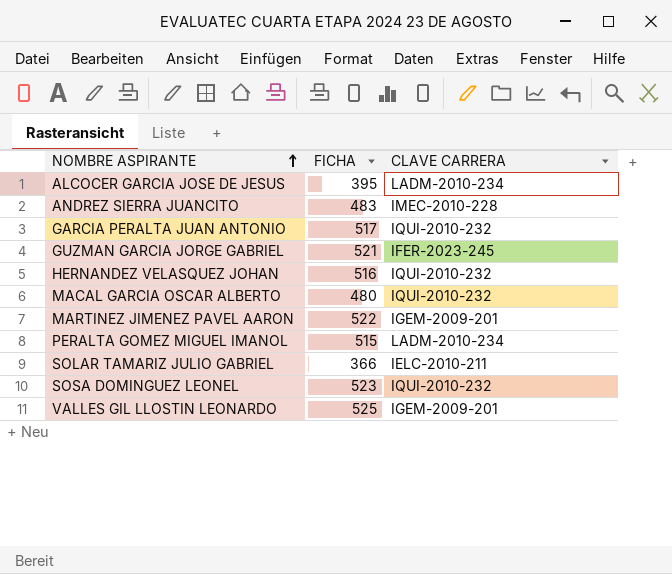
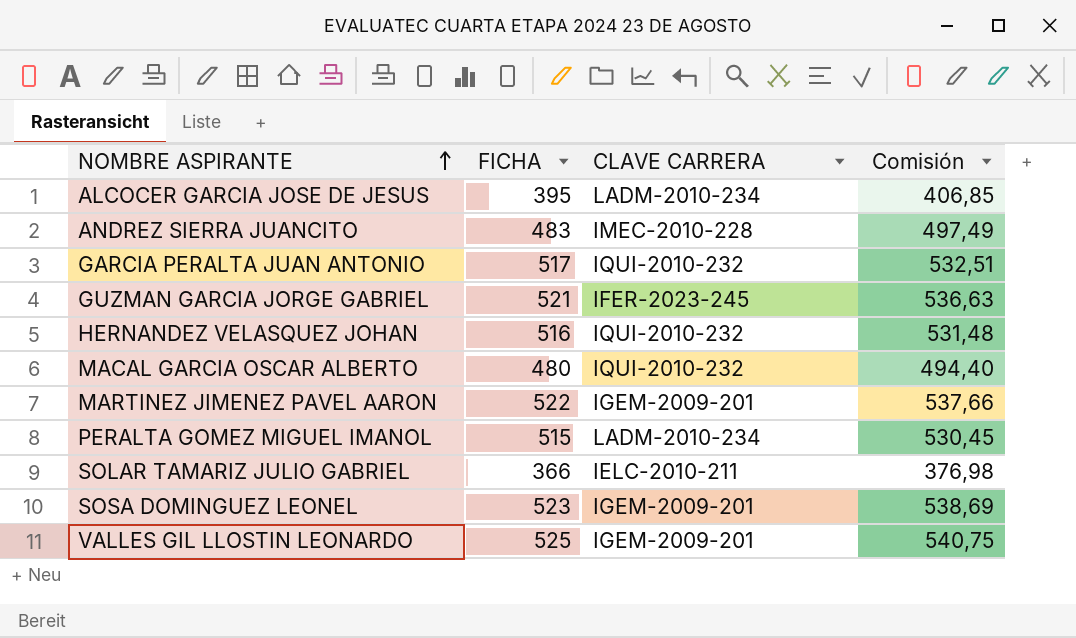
column Comisión | formula: none -> [FICHA] * 1,03
SOSA DOMINGUEZ LEONEL | CLAVE CARRERA: IQUI-2010-232 -> IGEM-2009-201

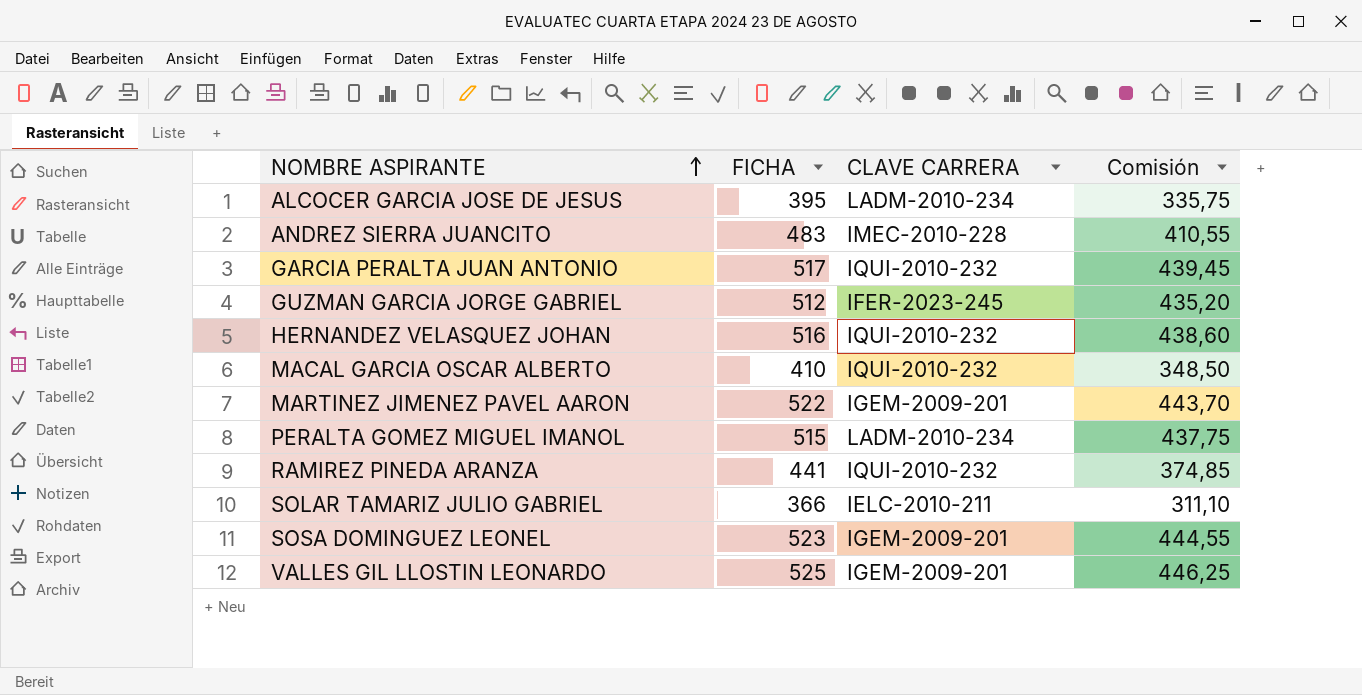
column Comisión | formula: [FICHA] * 1,03 -> [FICHA] * 0,85
GUZMAN GARCIA JORGE GABRIEL | FICHA: 521 -> 512
MACAL GARCIA OSCAR ALBERTO | FICHA: 480 -> 410
row RAMIREZ PINEDA ARANZA: none -> 441 | IQUI-2010-232 | 374,85

